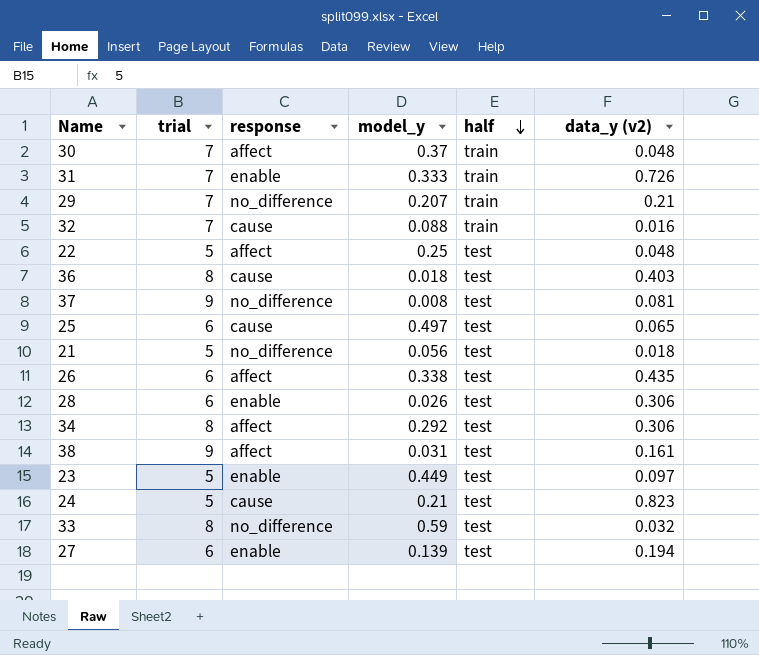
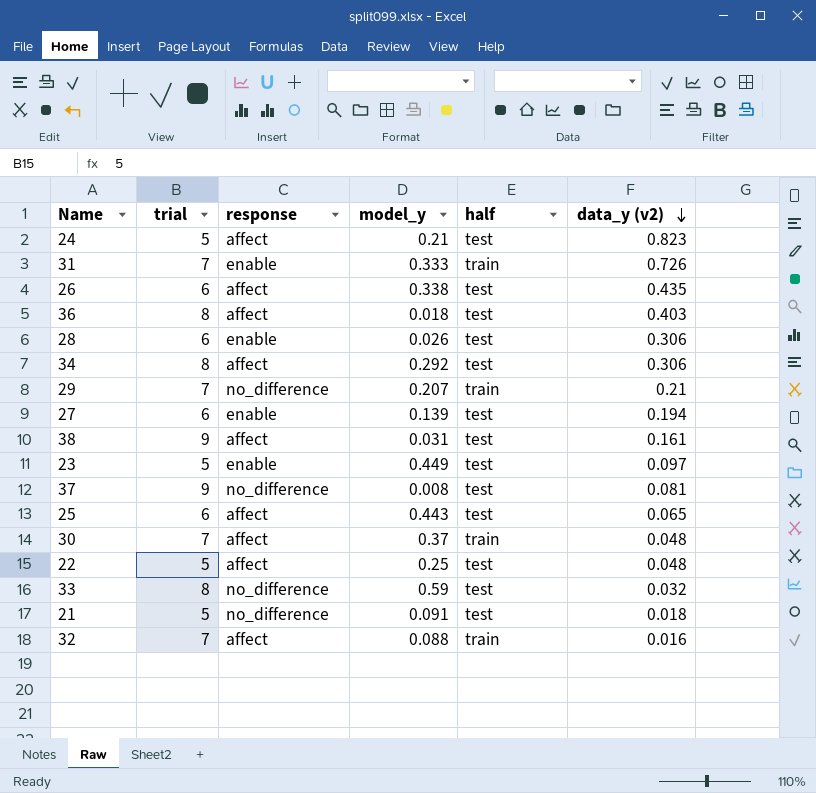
row order: half descending -> data_y (v2) descending
24 | response: cause -> affect
36 | response: cause -> affect
25 | response: cause -> affect
25 | model_y: 0.497 -> 0.443
21 | model_y: 0.056 -> 0.091
32 | response: cause -> affect

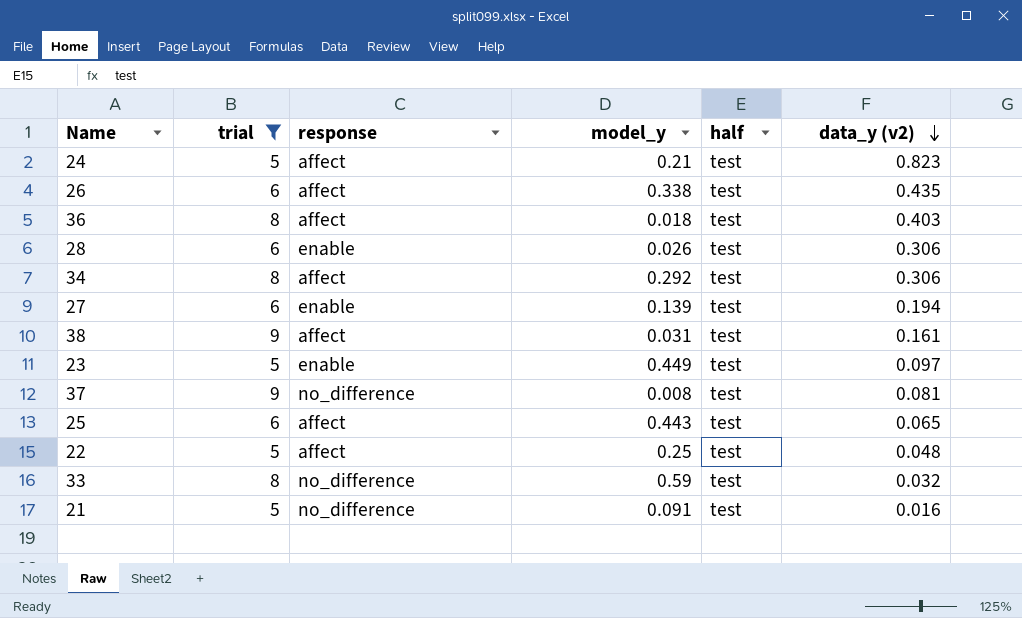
filter: none -> trial != 7
21 | data_y (v2): 0.018 -> 0.016

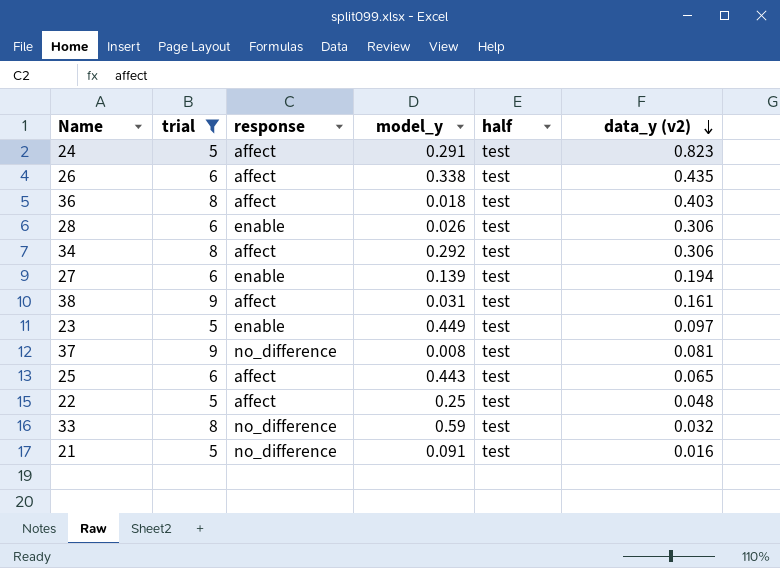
24 | model_y: 0.21 -> 0.291

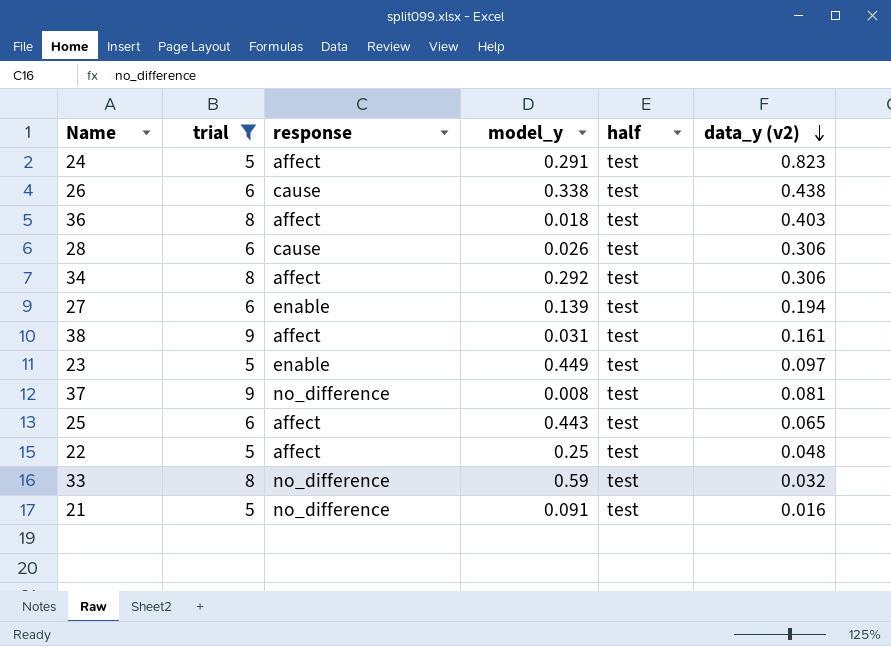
26 | response: affect -> cause
26 | data_y (v2): 0.435 -> 0.438
28 | response: enable -> cause

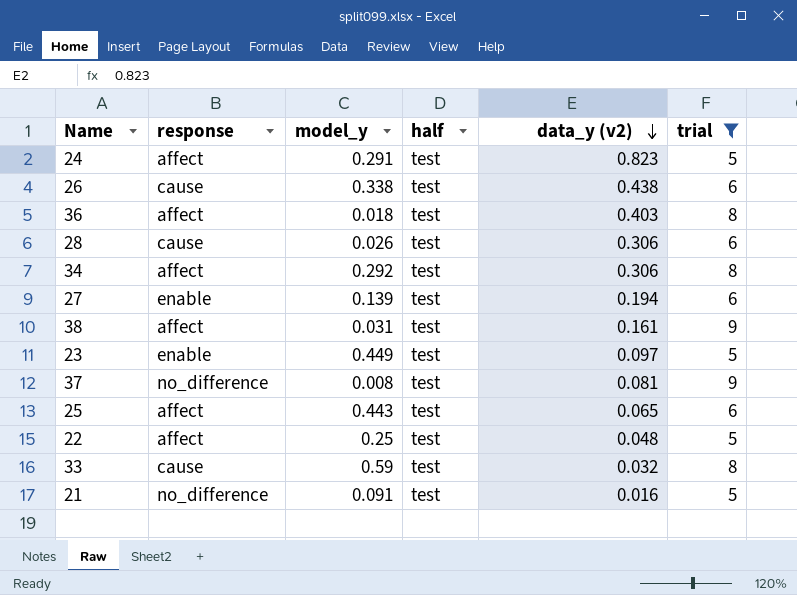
column trial | position: 2 -> 6
33 | response: no_difference -> cause

